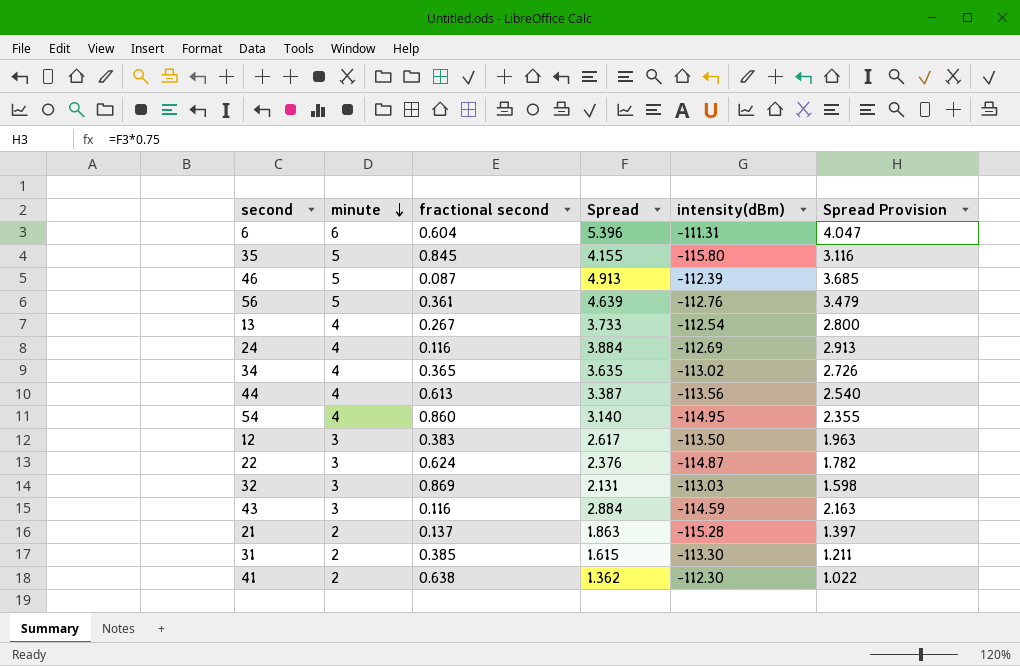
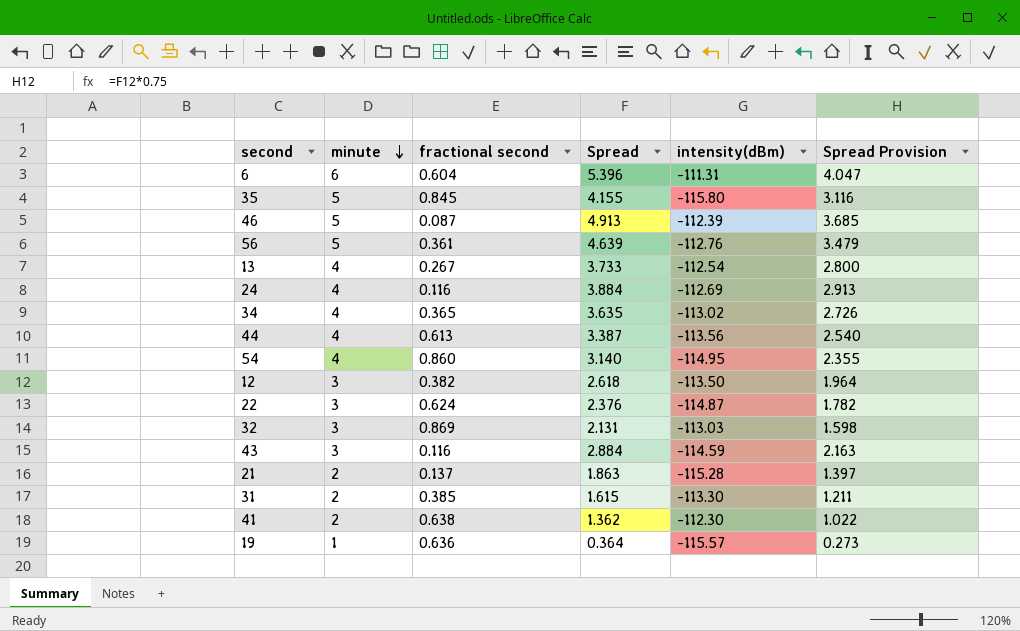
12 | fractional second: 0.383 -> 0.382
12 | Spread: 2.617 -> 2.618
12 | Spread Provision: 1.963 -> 1.964
row 19: none -> 1 | 0.636 | 0.364 | -115.57 | 0.273

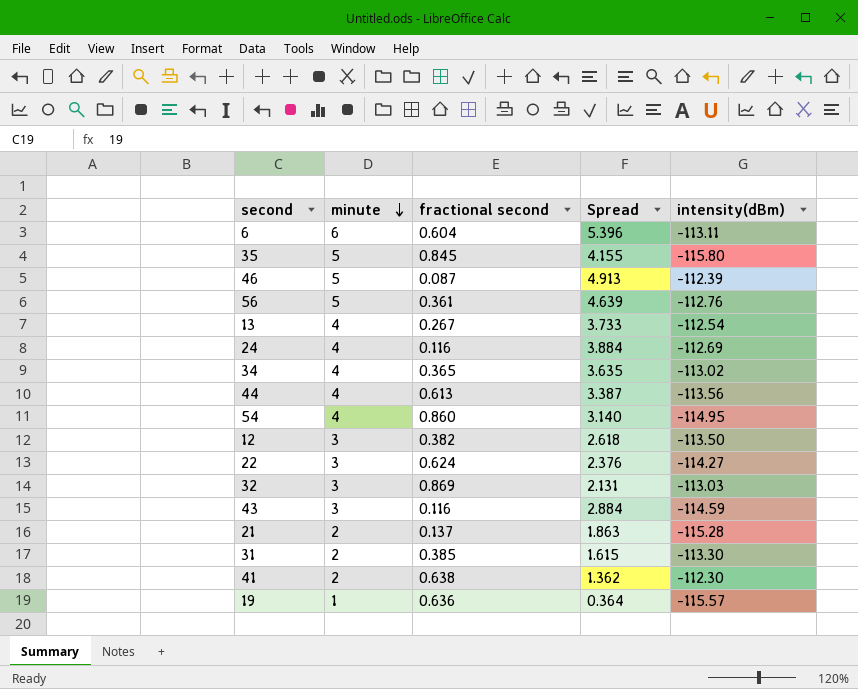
column Spread Provision | formula: [Spread] * 0.75 -> none
6 | intensity(dBm): -111.31 -> -113.11
22 | intensity(dBm): -114.87 -> -114.27

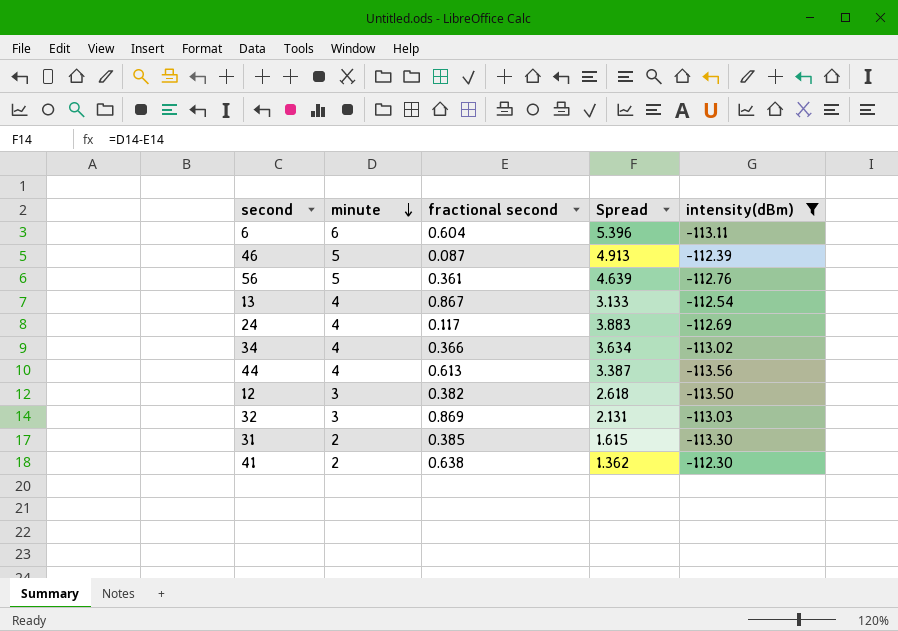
filter: none -> intensity(dBm) >= -113.56
13 | fractional second: 0.267 -> 0.867
13 | Spread: 3.733 -> 3.133
24 | fractional second: 0.116 -> 0.117
24 | Spread: 3.884 -> 3.883
34 | fractional second: 0.365 -> 0.366
34 | Spread: 3.635 -> 3.634

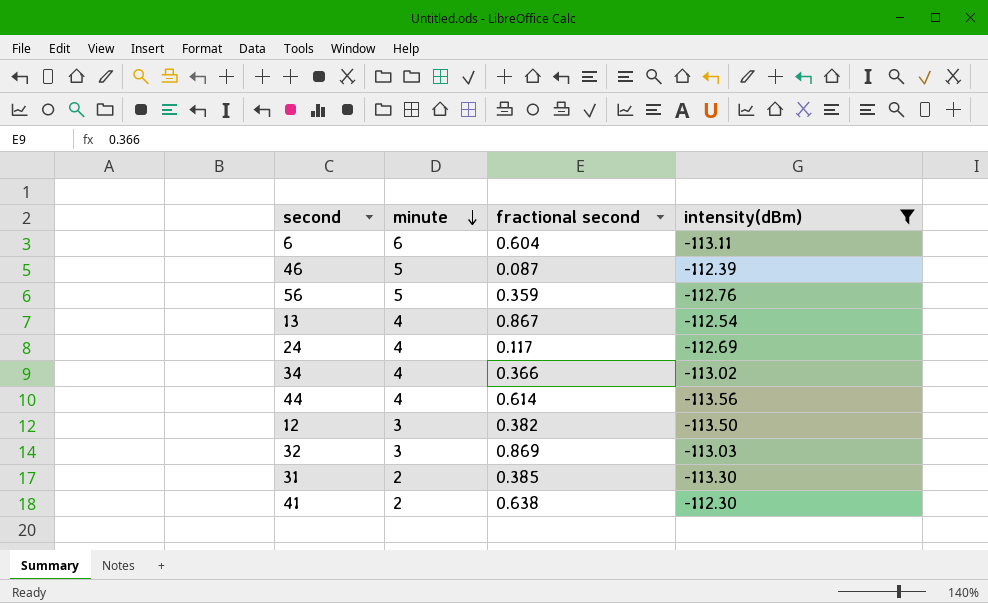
column Spread | formula: [minute] - [fractional second] -> none
56 | fractional second: 0.361 -> 0.359
44 | fractional second: 0.613 -> 0.614

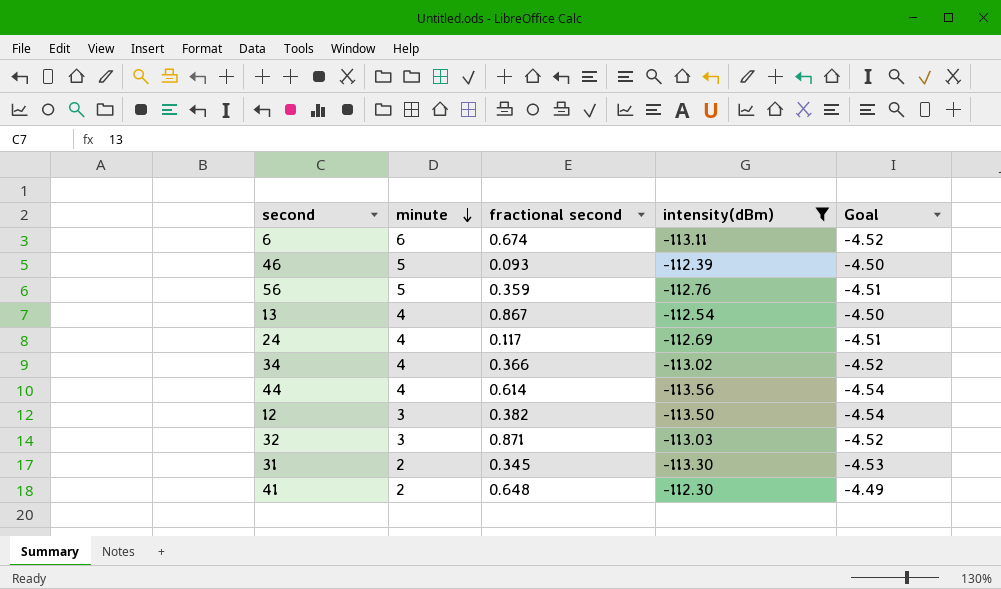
column Goal | formula: none -> [intensity(dBm)] * 0.04
6 | fractional second: 0.604 -> 0.674
46 | fractional second: 0.087 -> 0.093
32 | fractional second: 0.869 -> 0.871
31 | fractional second: 0.385 -> 0.345
41 | fractional second: 0.638 -> 0.648

